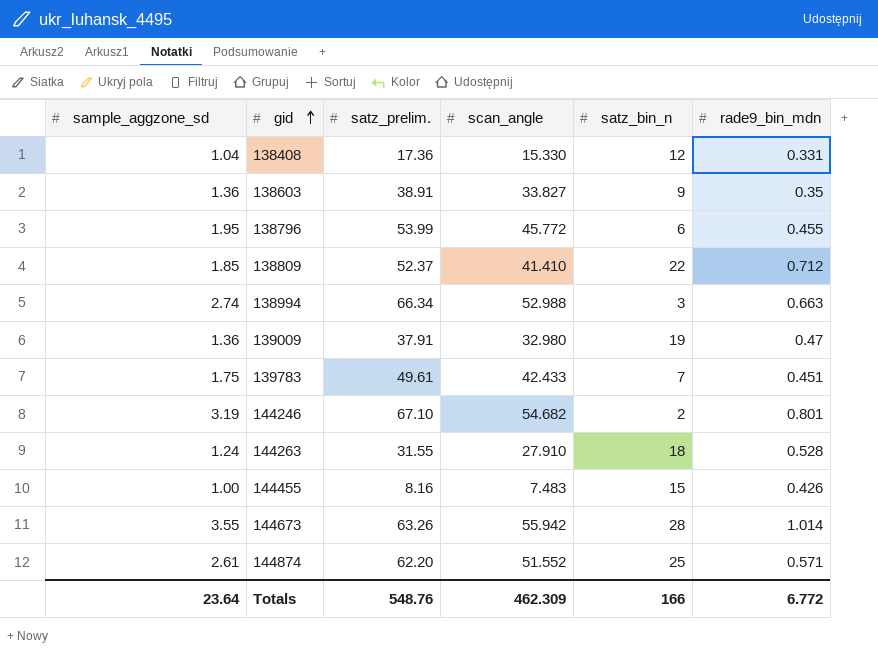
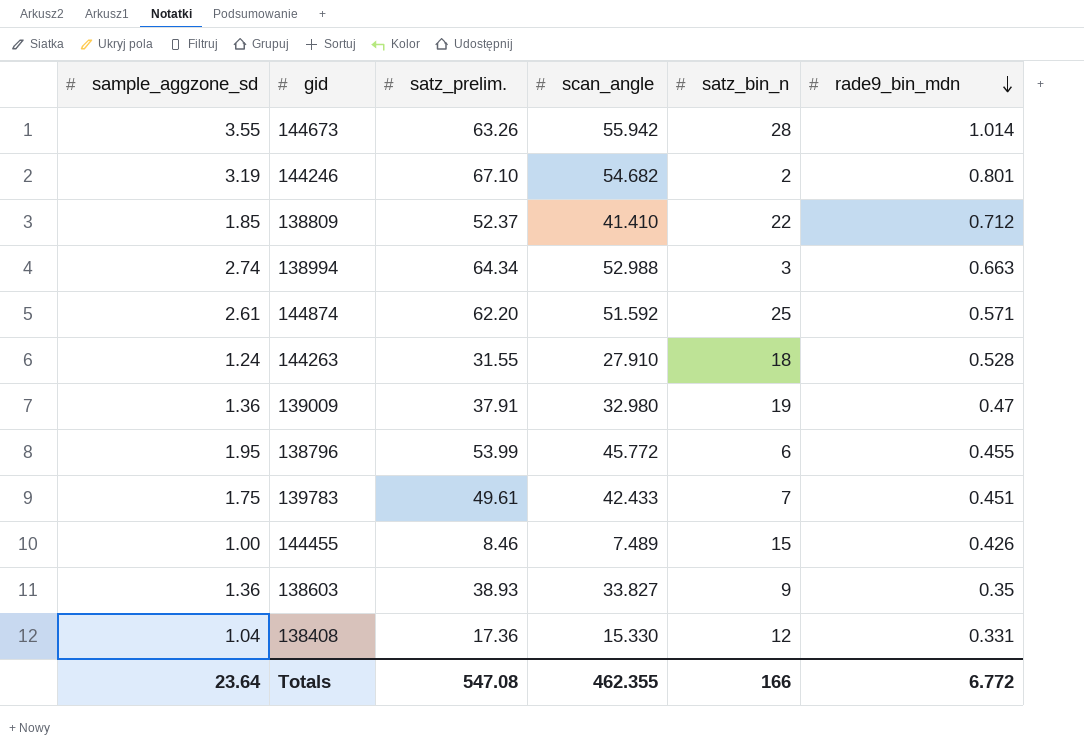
row order: gid ascending -> rade9_bin_mdn descending
138994 | satz_prelim.: 66.34 -> 64.34
144874 | scan_angle: 51.552 -> 51.592
144455 | satz_prelim.: 8.16 -> 8.46
144455 | scan_angle: 7.483 -> 7.489
138603 | satz_prelim.: 38.91 -> 38.93
Totals | satz_prelim.: 548.76 -> 547.08
Totals | scan_angle: 462.309 -> 462.355

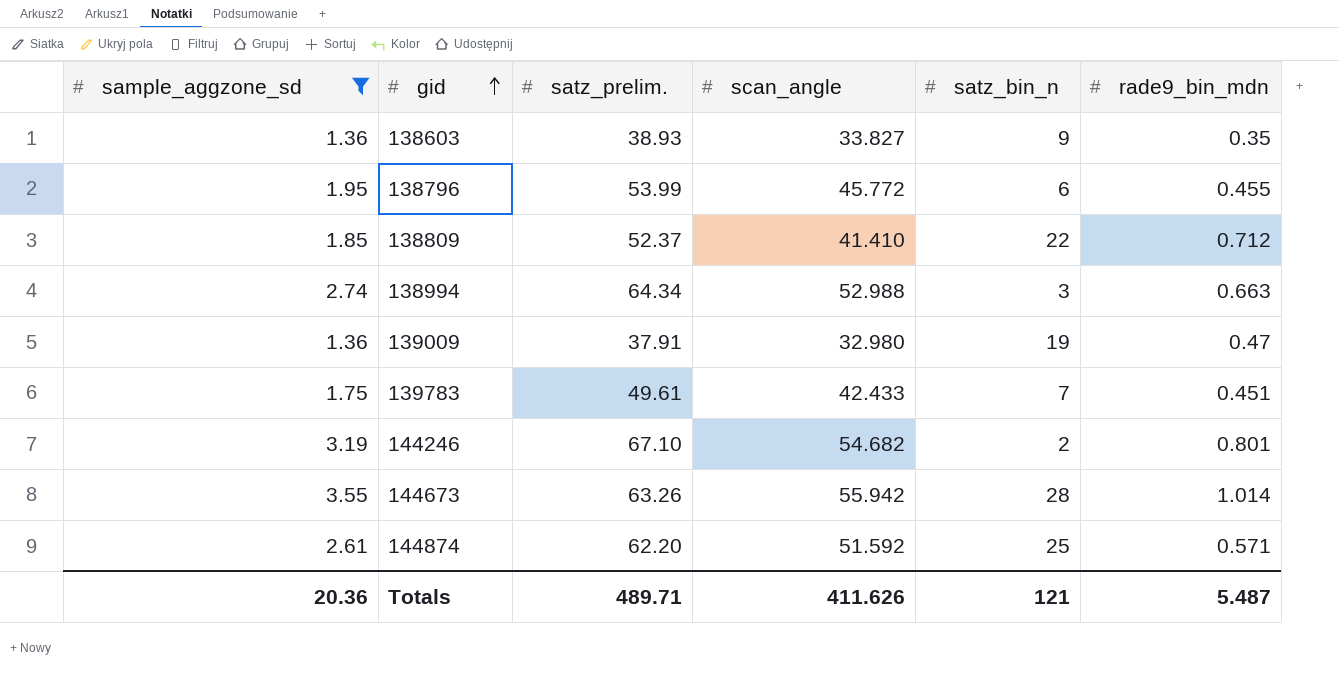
filter: none -> sample_aggzone_sd >= 1.36
row order: rade9_bin_mdn descending -> gid ascending
Totals | sample_aggzone_sd: 23.64 -> 20.36
Totals | satz_prelim.: 547.08 -> 489.71
Totals | scan_angle: 462.355 -> 411.626
Totals | satz_bin_n: 166 -> 121
Totals | rade9_bin_mdn: 6.772 -> 5.487

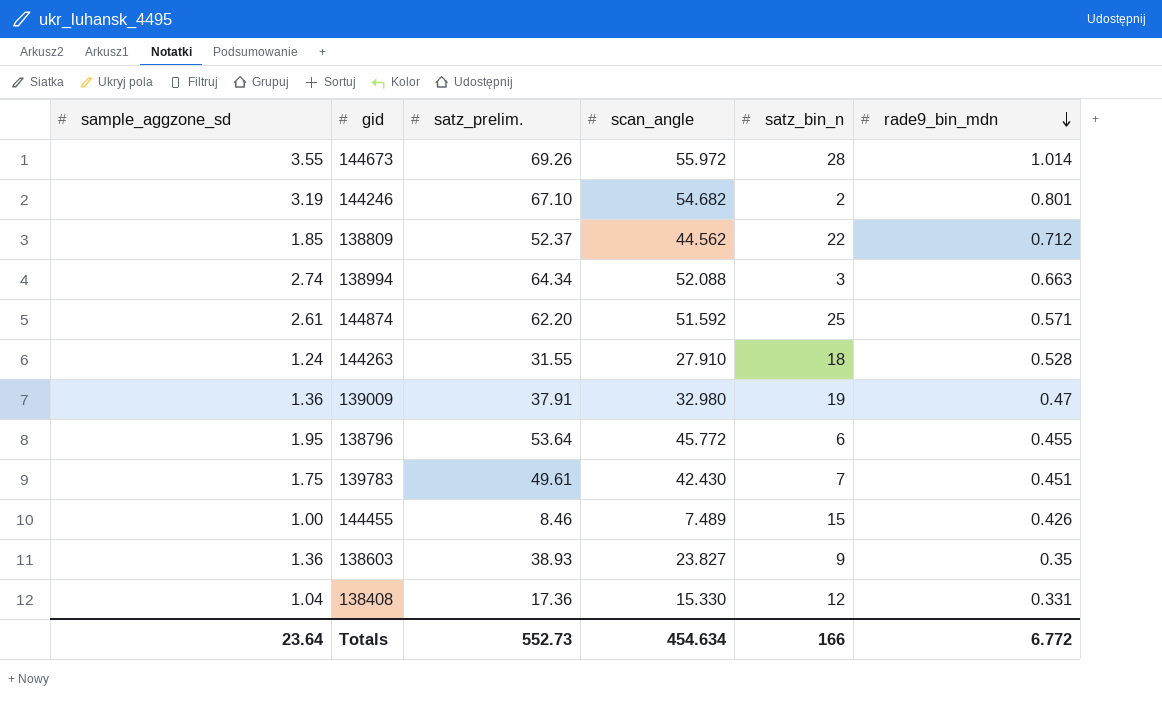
filter: sample_aggzone_sd >= 1.36 -> none
row order: gid ascending -> rade9_bin_mdn descending
144673 | satz_prelim.: 63.26 -> 69.26
144673 | scan_angle: 55.942 -> 55.972
138809 | scan_angle: 41.410 -> 44.562
138994 | scan_angle: 52.988 -> 52.088
138796 | satz_prelim.: 53.99 -> 53.64
139783 | scan_angle: 42.433 -> 42.430
138603 | scan_angle: 33.827 -> 23.827
Totals | sample_aggzone_sd: 20.36 -> 23.64
Totals | satz_prelim.: 489.71 -> 552.73
Totals | scan_angle: 411.626 -> 454.634
Totals | satz_bin_n: 121 -> 166
Totals | rade9_bin_mdn: 5.487 -> 6.772

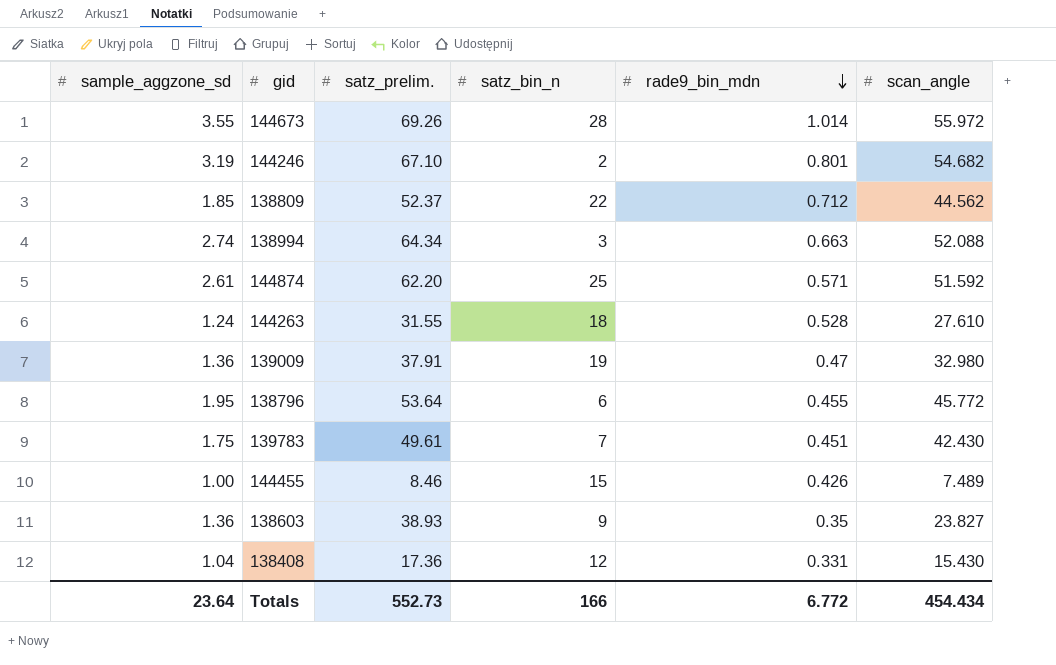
column scan_angle | position: 4 -> 6
144263 | scan_angle: 27.910 -> 27.610
138408 | scan_angle: 15.330 -> 15.430
Totals | scan_angle: 454.634 -> 454.434

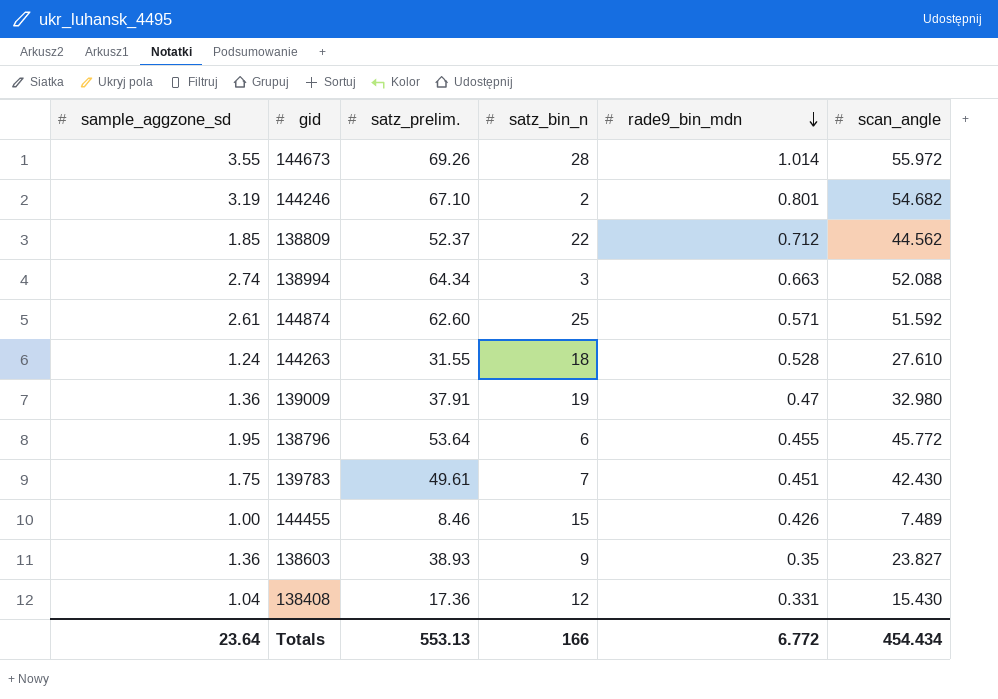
144874 | satz_prelim.: 62.20 -> 62.60
Totals | satz_prelim.: 552.73 -> 553.13

